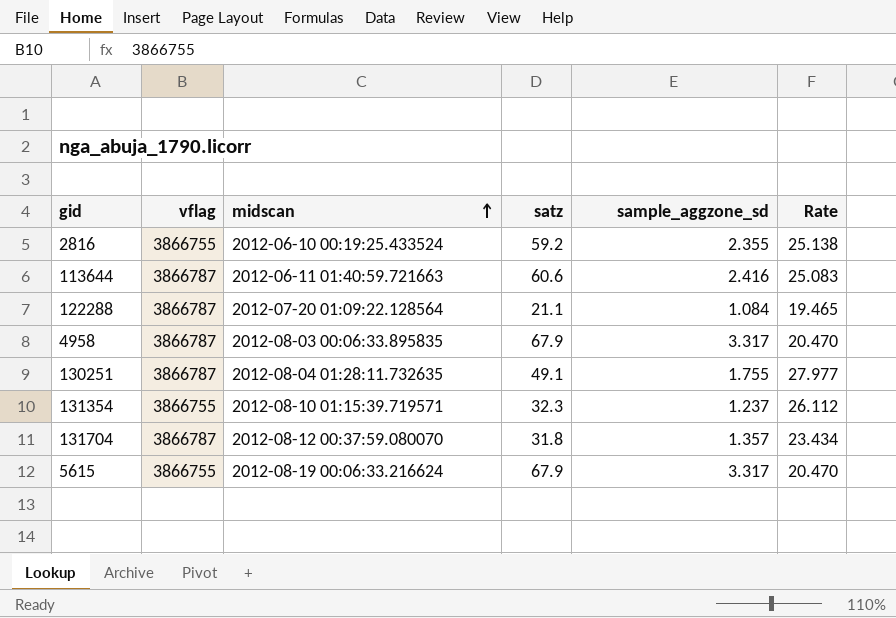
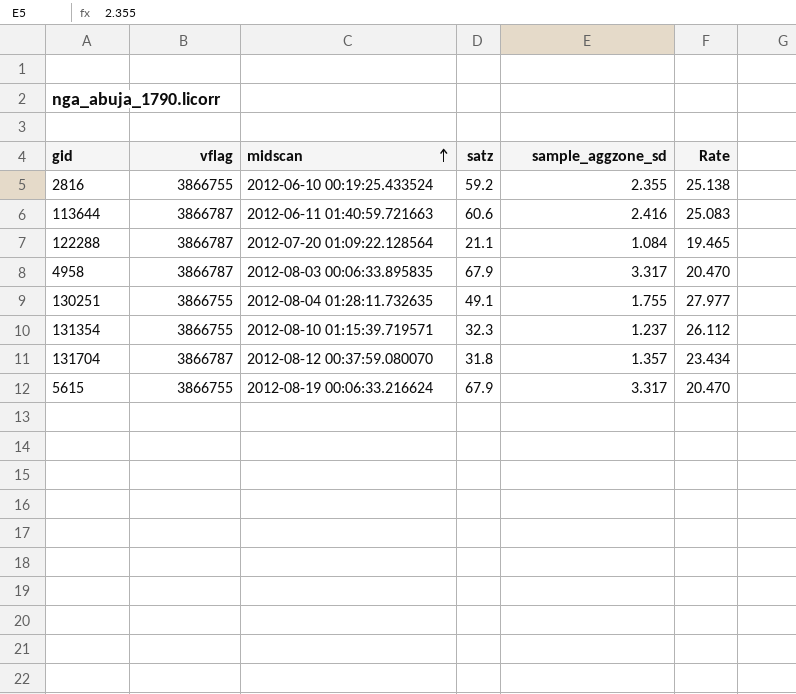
130251 | vflag: 3866787 -> 3866755

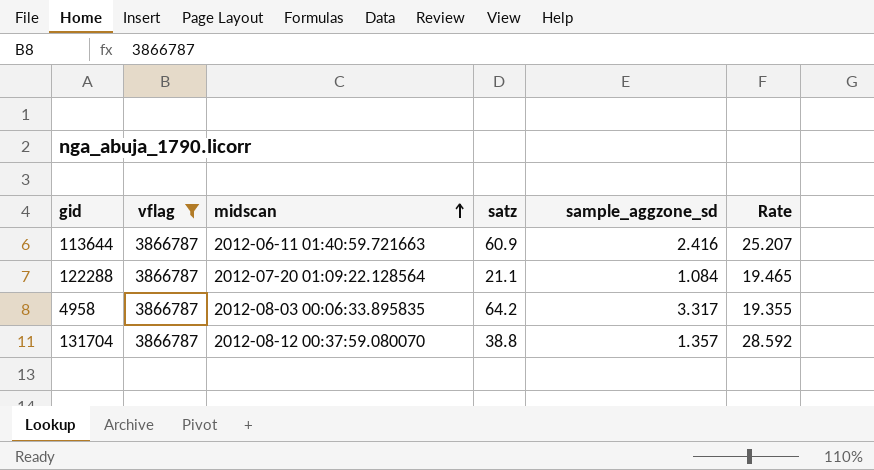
filter: none -> vflag = 3866787
113644 | satz: 60.6 -> 60.9
113644 | Rate: 25.083 -> 25.207
4958 | satz: 67.9 -> 64.2
4958 | Rate: 20.470 -> 19.355
131704 | satz: 31.8 -> 38.8
131704 | Rate: 23.434 -> 28.592

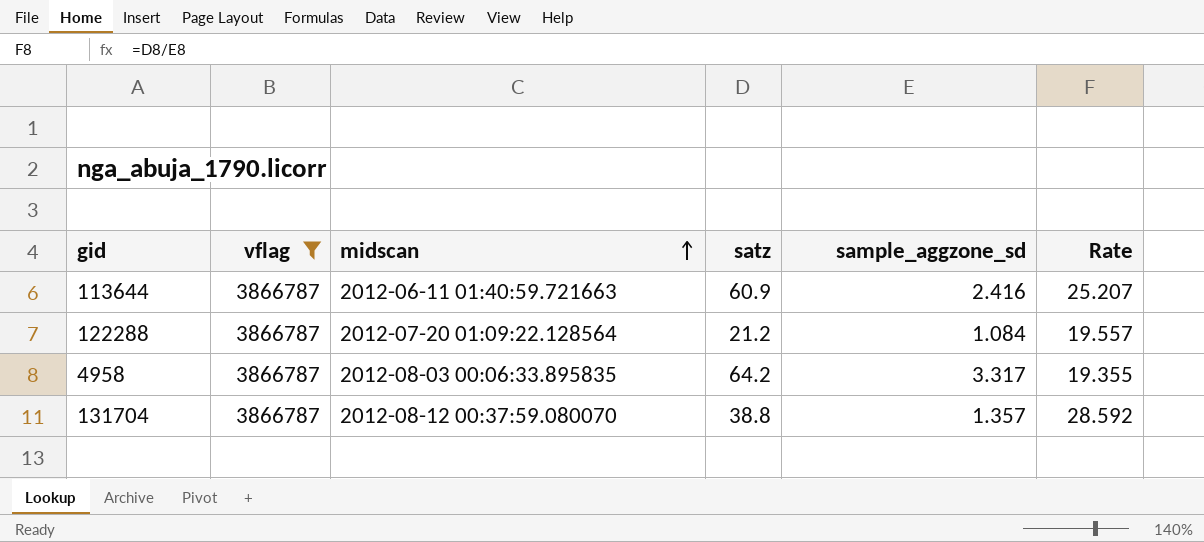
122288 | satz: 21.1 -> 21.2
122288 | Rate: 19.465 -> 19.557

